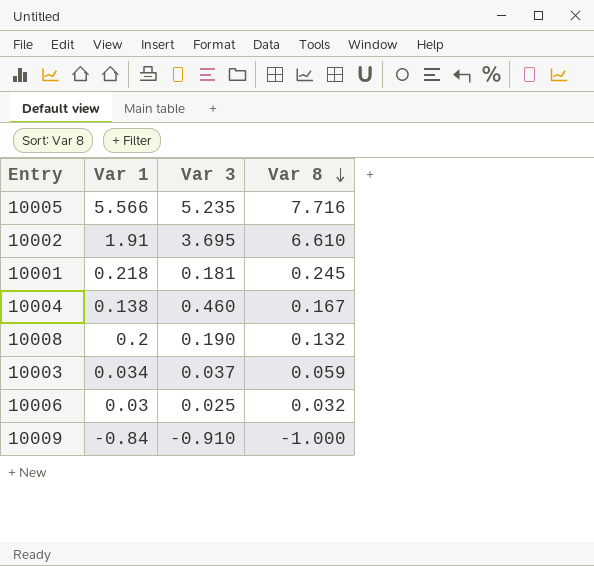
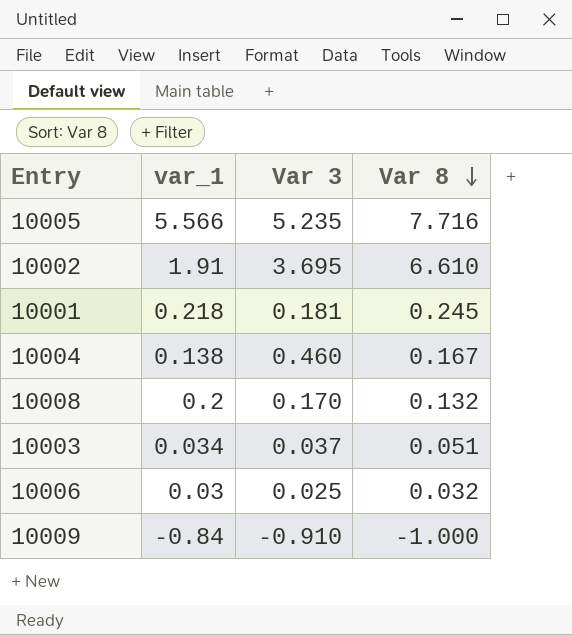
column name: Var 1 -> var_1
10008 | Var 3: 0.190 -> 0.170
10003 | Var 8: 0.059 -> 0.051

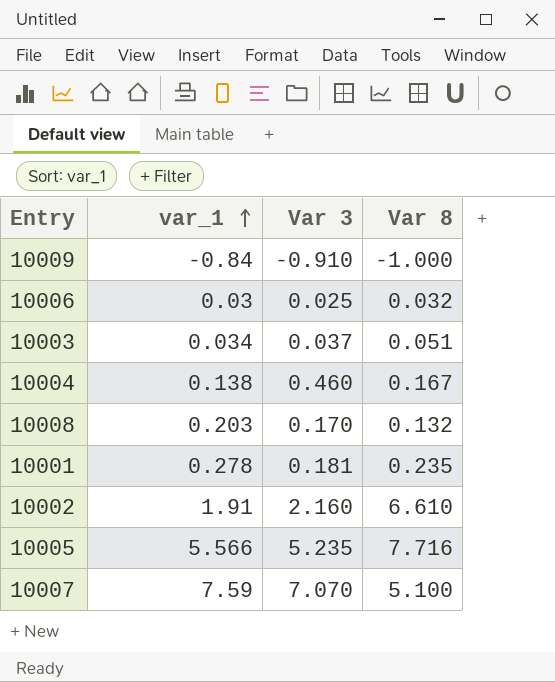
row order: Var 8 descending -> var_1 ascending
10008 | var_1: 0.2 -> 0.203
10001 | var_1: 0.218 -> 0.278
10001 | Var 8: 0.245 -> 0.235
10002 | Var 3: 3.695 -> 2.160
row 10007: none -> 7.59 | 7.070 | 5.100

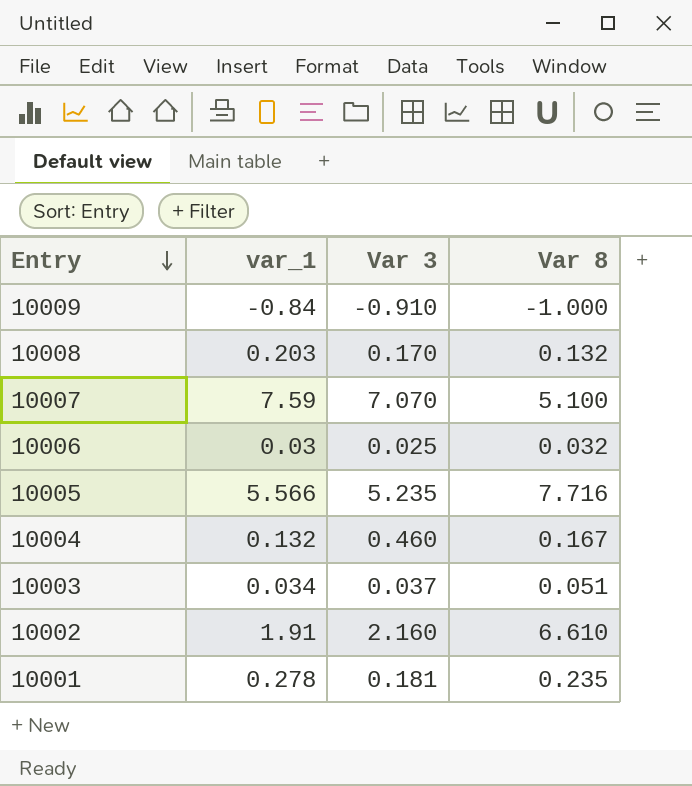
row order: var_1 ascending -> Entry descending
10004 | var_1: 0.138 -> 0.132

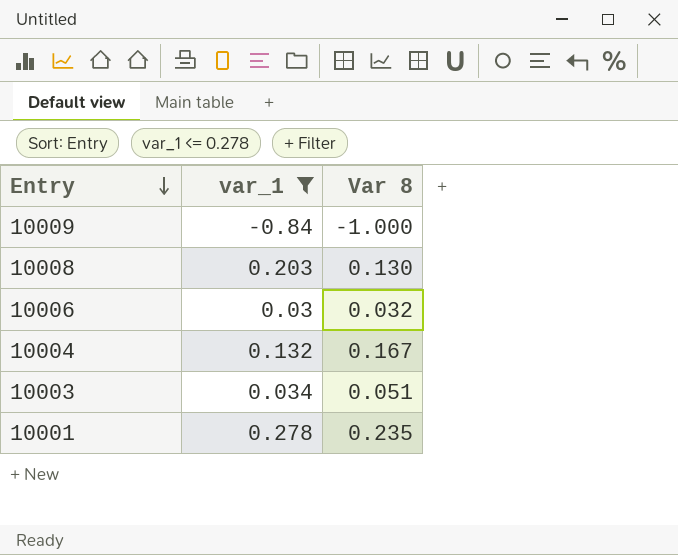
filter: none -> var_1 <= 0.278
column Var 3 | position: 3 -> none
10008 | Var 8: 0.132 -> 0.130

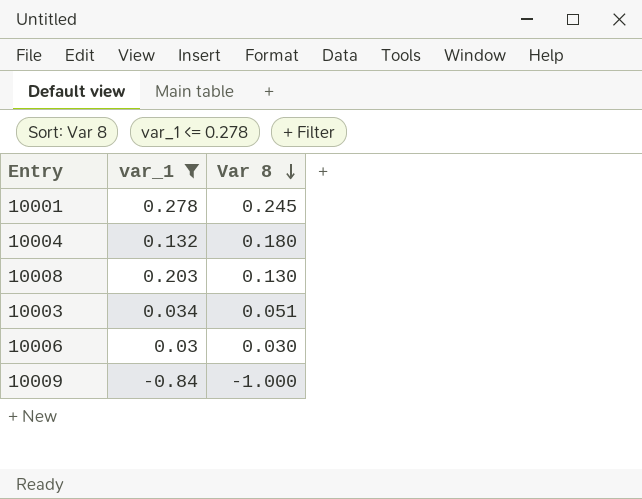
row order: Entry descending -> Var 8 descending
10001 | Var 8: 0.235 -> 0.245
10004 | Var 8: 0.167 -> 0.180
10006 | Var 8: 0.032 -> 0.030

